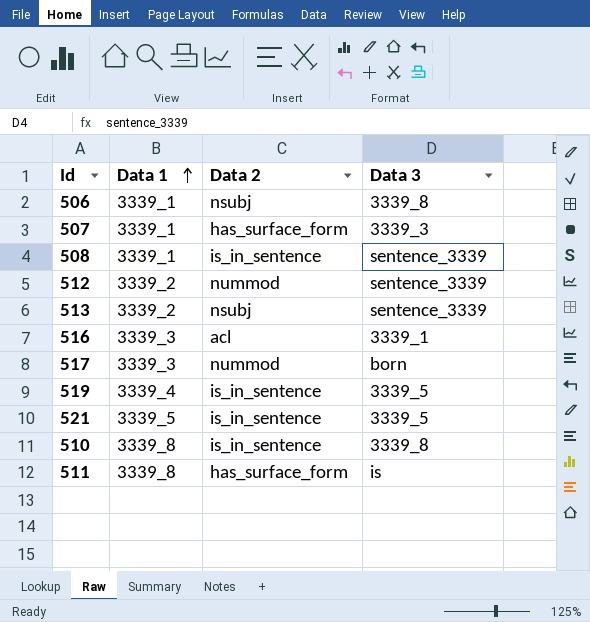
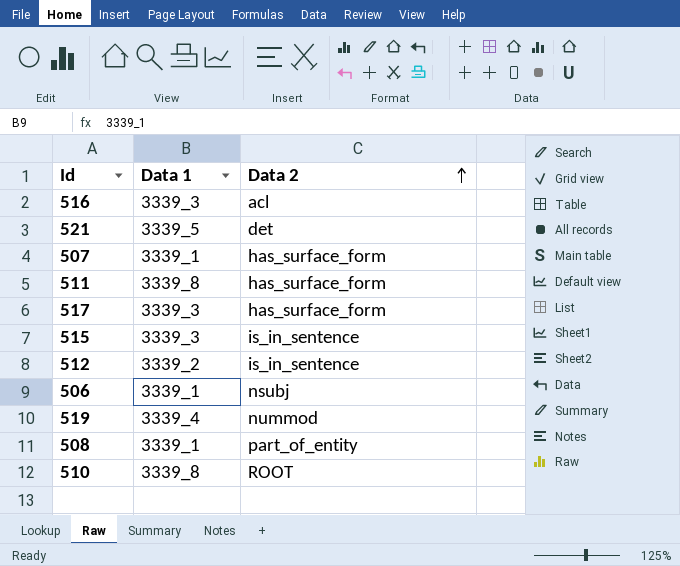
row order: Data 1 ascending -> Data 2 ascending
column Data 3 | position: 4 -> none
row 513: 3339_2 | nsubj | sentence_3339 -> none
521 | Data 2: is_in_sentence -> det
517 | Data 2: nummod -> has_surface_form
row 515: none -> 3339_3 | is_in_sentence
512 | Data 2: nummod -> is_in_sentence
519 | Data 2: is_in_sentence -> nummod
508 | Data 2: is_in_sentence -> part_of_entity
510 | Data 2: is_in_sentence -> ROOT

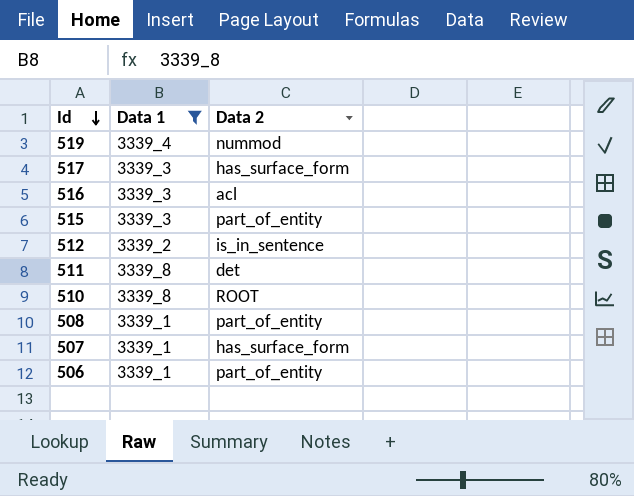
filter: none -> Data 1 != 3339_5
row order: Data 2 ascending -> Id descending
515 | Data 2: is_in_sentence -> part_of_entity
511 | Data 2: has_surface_form -> det
506 | Data 2: nsubj -> part_of_entity

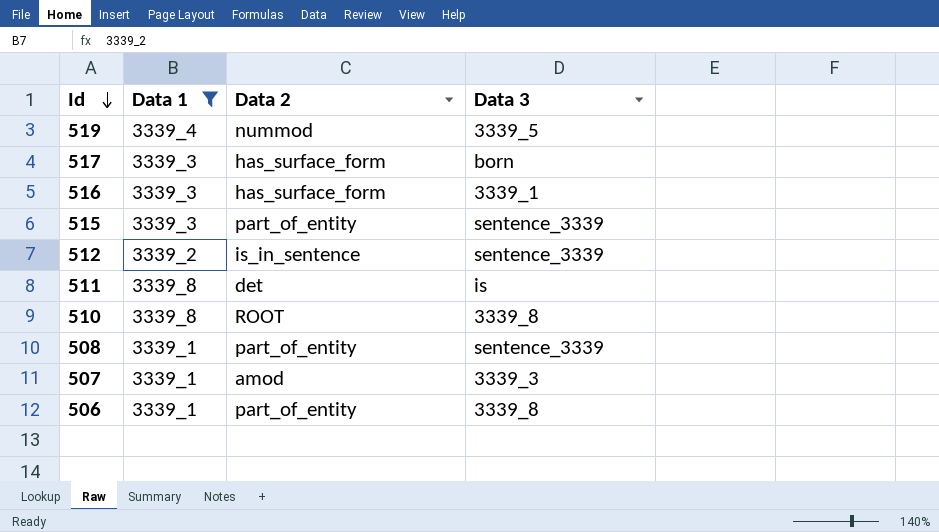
column Data 3 | position: none -> 4
516 | Data 2: acl -> has_surface_form
507 | Data 2: has_surface_form -> amod

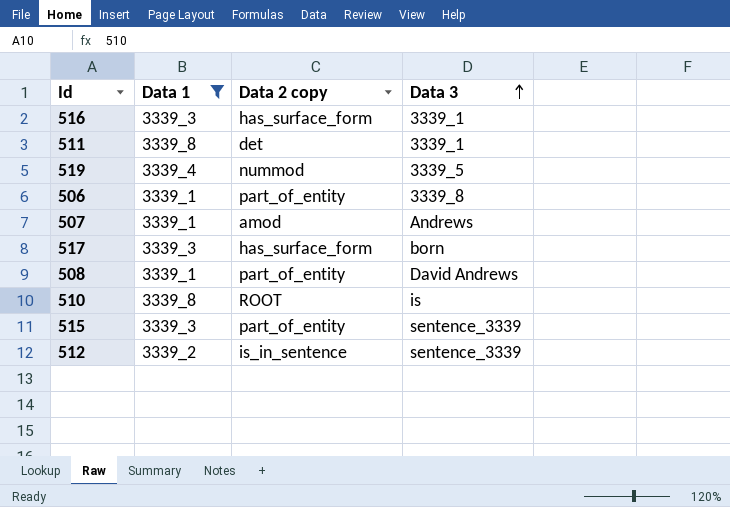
row order: Id descending -> Data 3 ascending
column name: Data 2 -> Data 2 copy
511 | Data 3: is -> 3339_1
507 | Data 3: 3339_3 -> Andrews
508 | Data 3: sentence_3339 -> David Andrews
510 | Data 3: 3339_8 -> is

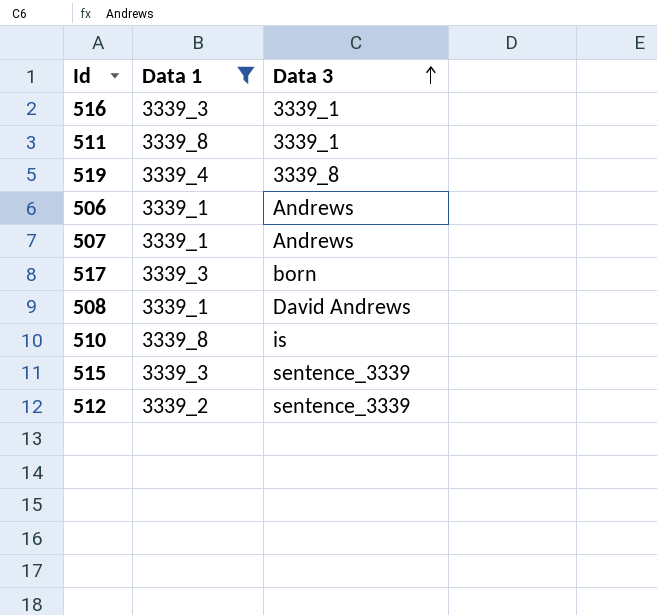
column Data 2 copy | position: 3 -> none
519 | Data 3: 3339_5 -> 3339_8
506 | Data 3: 3339_8 -> Andrews

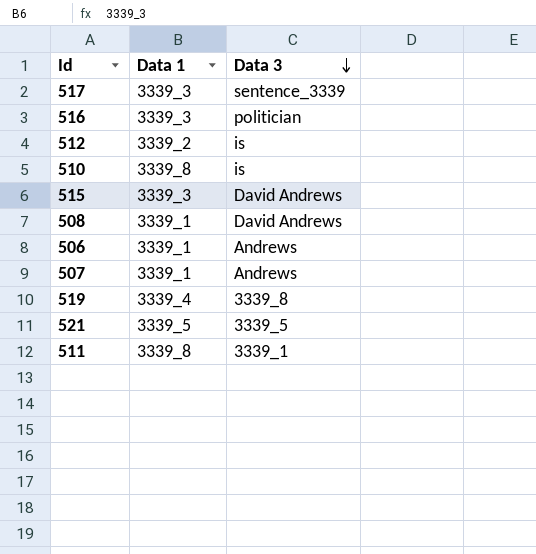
filter: Data 1 != 3339_5 -> none
row order: Data 3 ascending -> Data 3 descending
517 | Data 3: born -> sentence_3339
516 | Data 3: 3339_1 -> politician
512 | Data 3: sentence_3339 -> is
515 | Data 3: sentence_3339 -> David Andrews

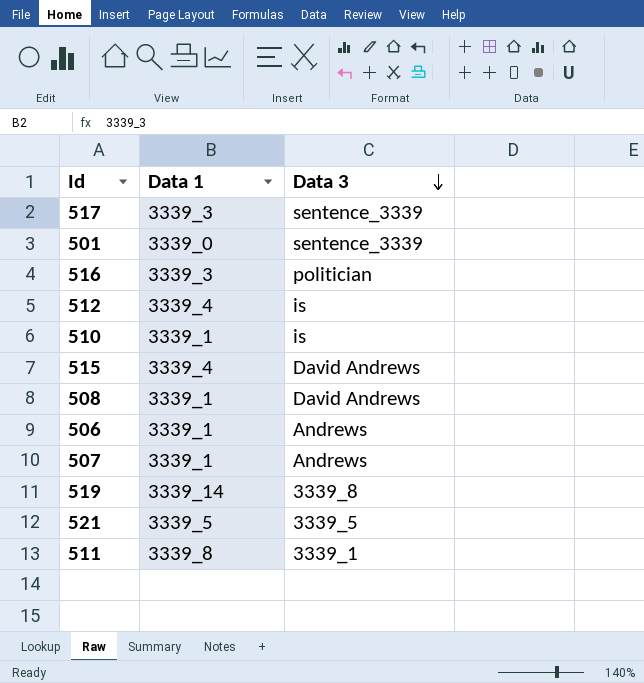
row 501: none -> 3339_0 | sentence_3339
512 | Data 1: 3339_2 -> 3339_4
510 | Data 1: 3339_8 -> 3339_1
515 | Data 1: 3339_3 -> 3339_4
519 | Data 1: 3339_4 -> 3339_14

